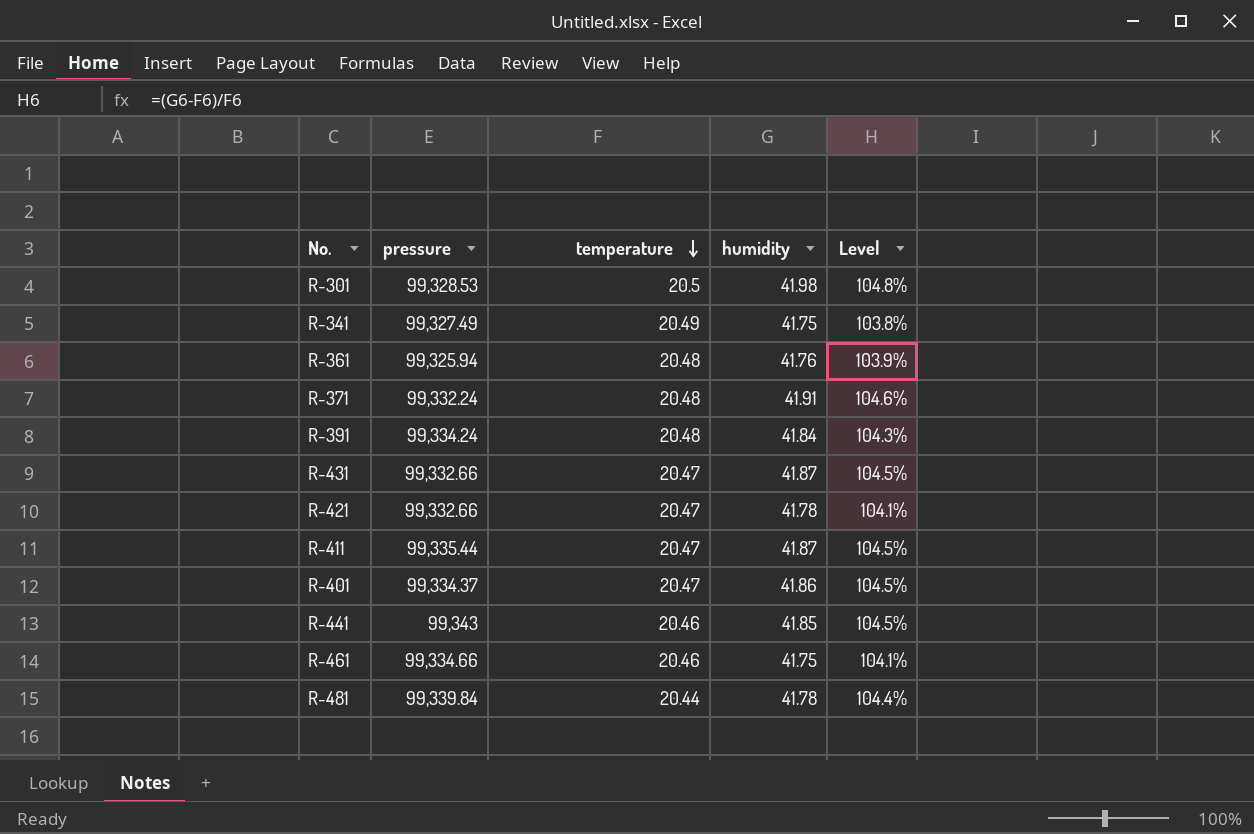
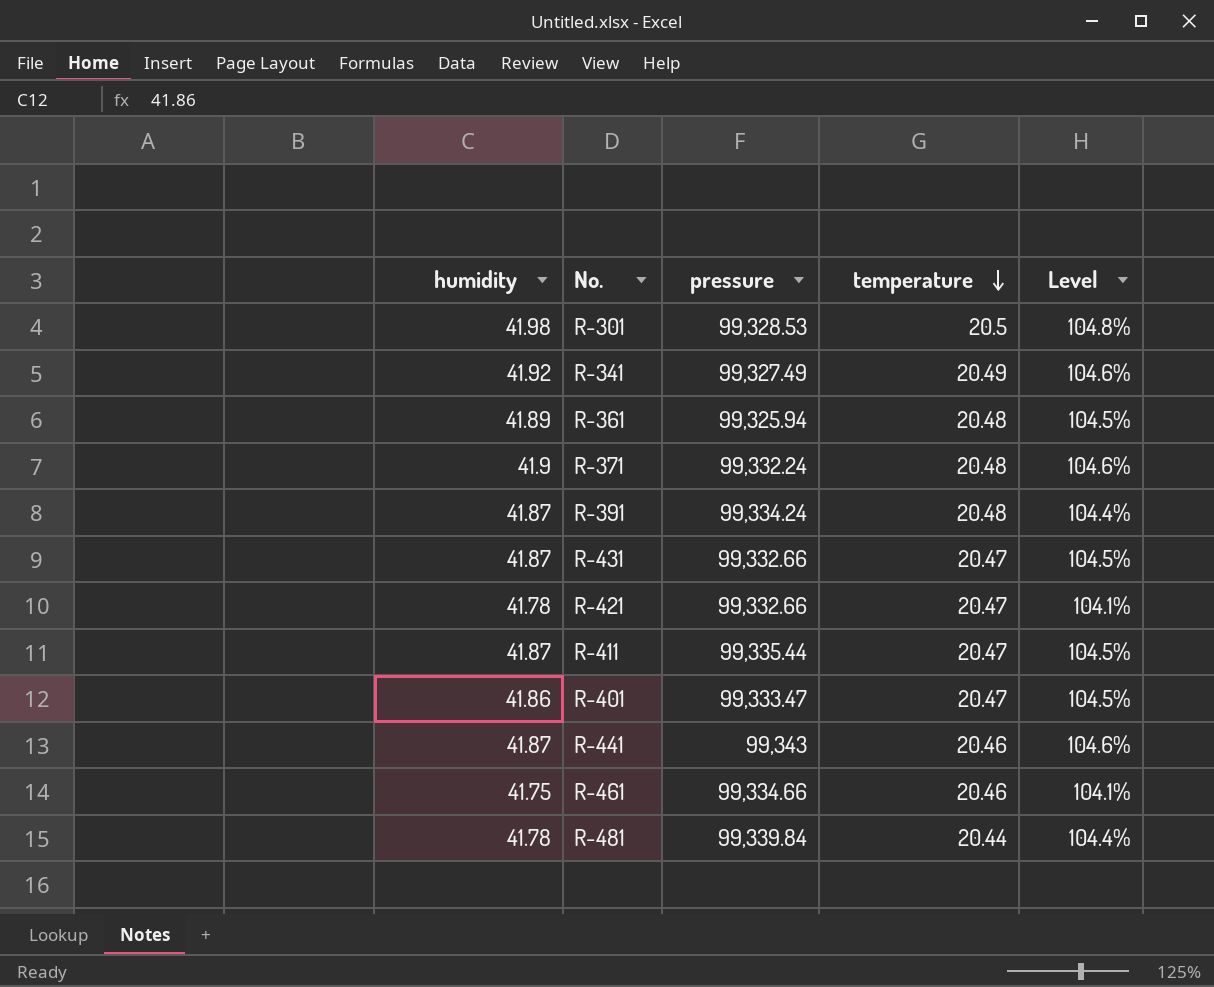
column humidity | position: 4 -> 1
R-341 | humidity: 41.75 -> 41.92
R-341 | Level: 103.8% -> 104.6%
R-361 | humidity: 41.76 -> 41.89
R-361 | Level: 103.9% -> 104.5%
R-371 | humidity: 41.91 -> 41.9
R-391 | humidity: 41.84 -> 41.87
R-391 | Level: 104.3% -> 104.4%
R-401 | pressure: 99,334.37 -> 99,333.47
R-441 | humidity: 41.85 -> 41.87
R-441 | Level: 104.5% -> 104.6%

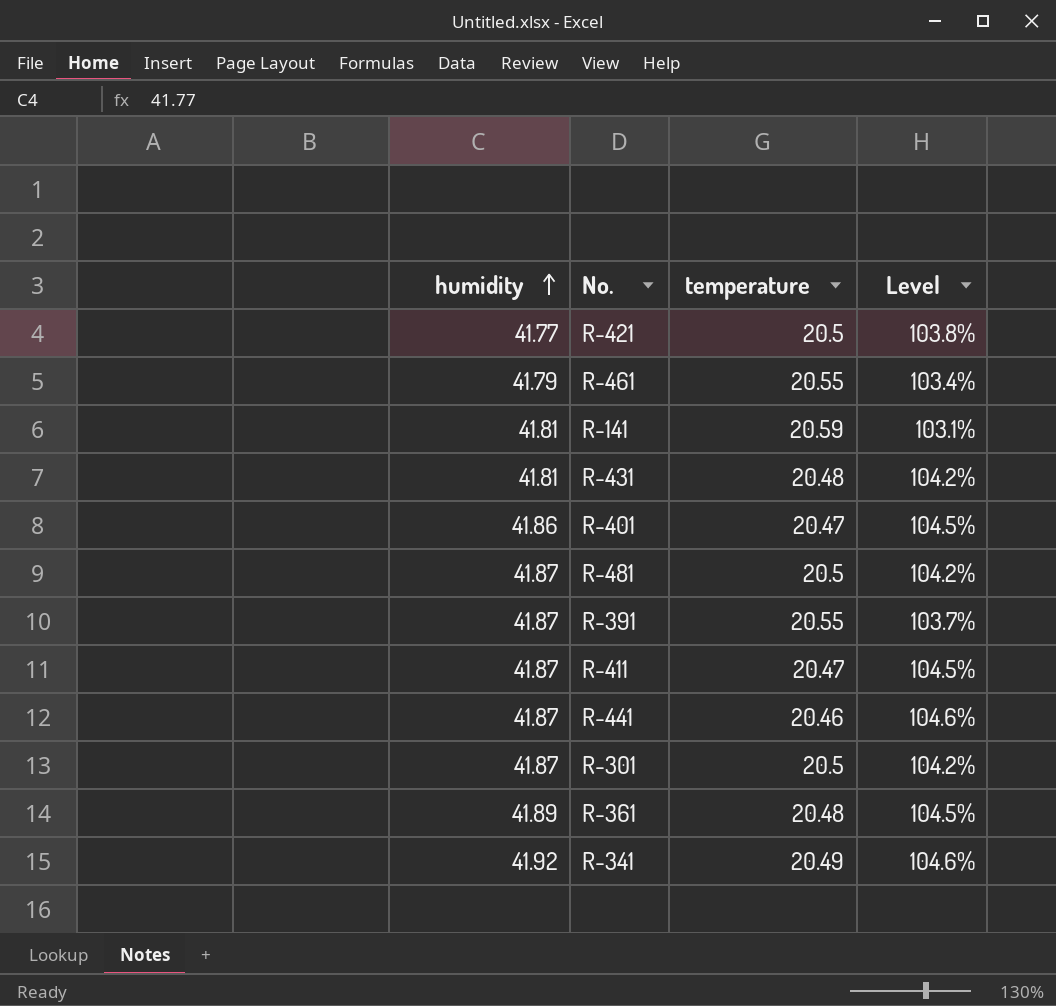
row order: temperature descending -> humidity ascending
column pressure | position: 3 -> none
row R-371: 41.9 | 99,332.24 | 20.48 | 104.6% -> none
R-421 | humidity: 41.78 -> 41.77
R-421 | temperature: 20.47 -> 20.5
R-421 | Level: 104.1% -> 103.8%
R-461 | humidity: 41.75 -> 41.79
R-461 | temperature: 20.46 -> 20.55
R-461 | Level: 104.1% -> 103.4%
row R-141: none -> 41.81 | 20.59 | 103.1%
R-431 | humidity: 41.87 -> 41.81
R-431 | temperature: 20.47 -> 20.48
R-431 | Level: 104.5% -> 104.2%
R-481 | humidity: 41.78 -> 41.87
R-481 | temperature: 20.44 -> 20.5
R-481 | Level: 104.4% -> 104.2%
R-391 | temperature: 20.48 -> 20.55
R-391 | Level: 104.4% -> 103.7%
R-301 | humidity: 41.98 -> 41.87
R-301 | Level: 104.8% -> 104.2%

